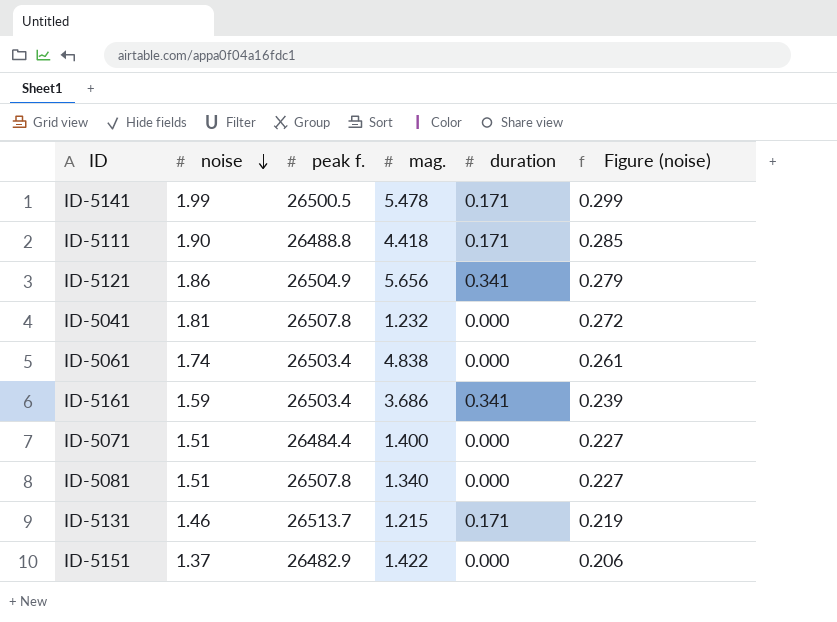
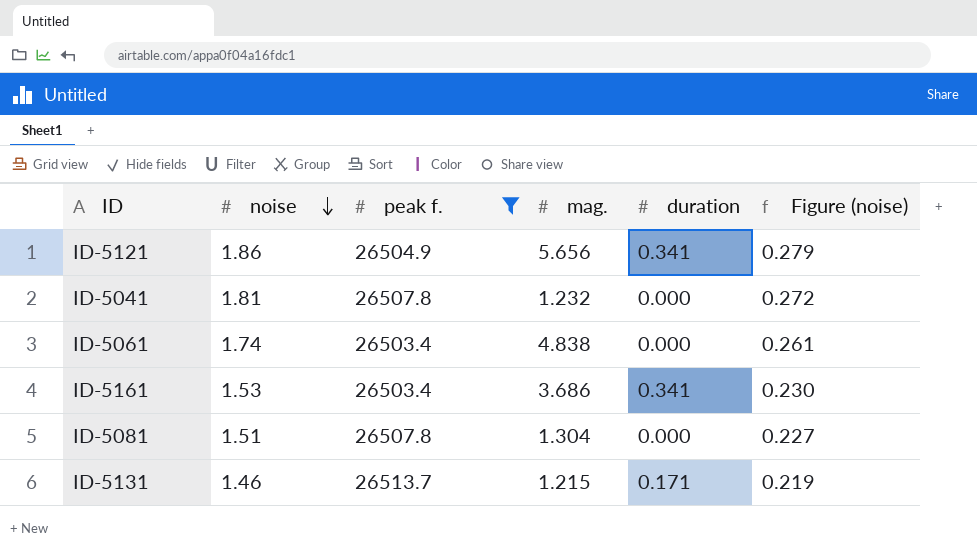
filter: none -> peak f. >= 26503.4
ID-5161 | noise: 1.59 -> 1.53
ID-5161 | Figure (noise): 0.239 -> 0.230
ID-5081 | mag.: 1.340 -> 1.304

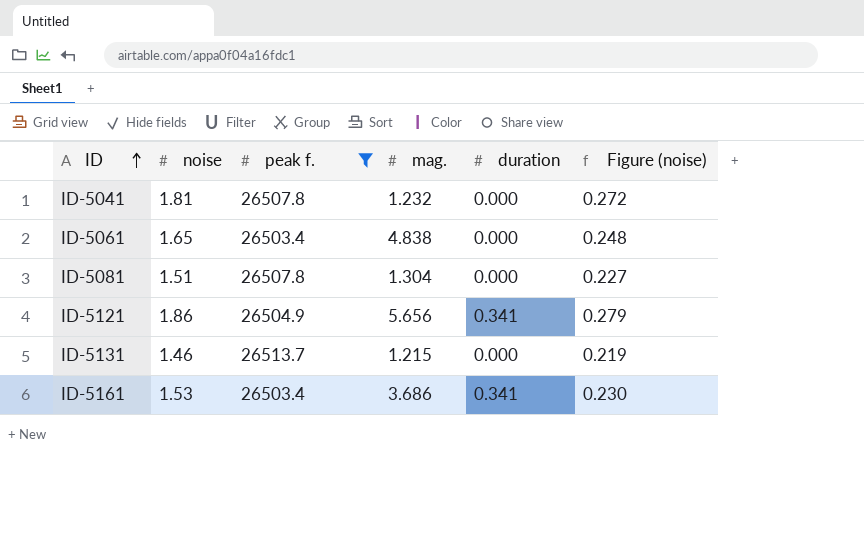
row order: noise descending -> ID ascending
ID-5061 | noise: 1.74 -> 1.65
ID-5061 | Figure (noise): 0.261 -> 0.248
ID-5131 | duration: 0.171 -> 0.000

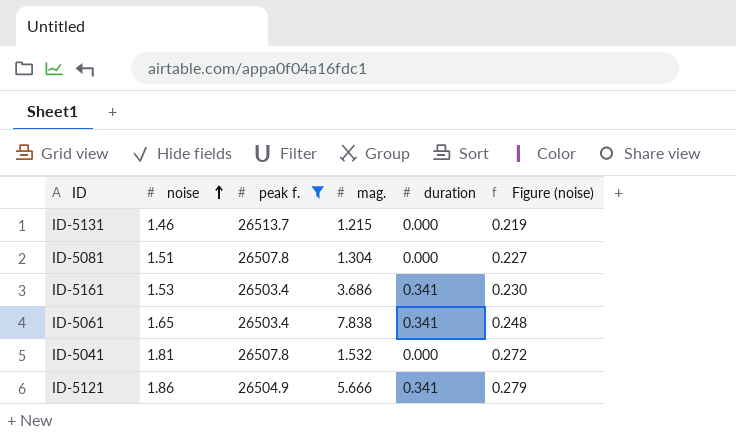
row order: ID ascending -> noise ascending
ID-5061 | mag.: 4.838 -> 7.838
ID-5061 | duration: 0.000 -> 0.341
ID-5041 | mag.: 1.232 -> 1.532
ID-5121 | mag.: 5.656 -> 5.666

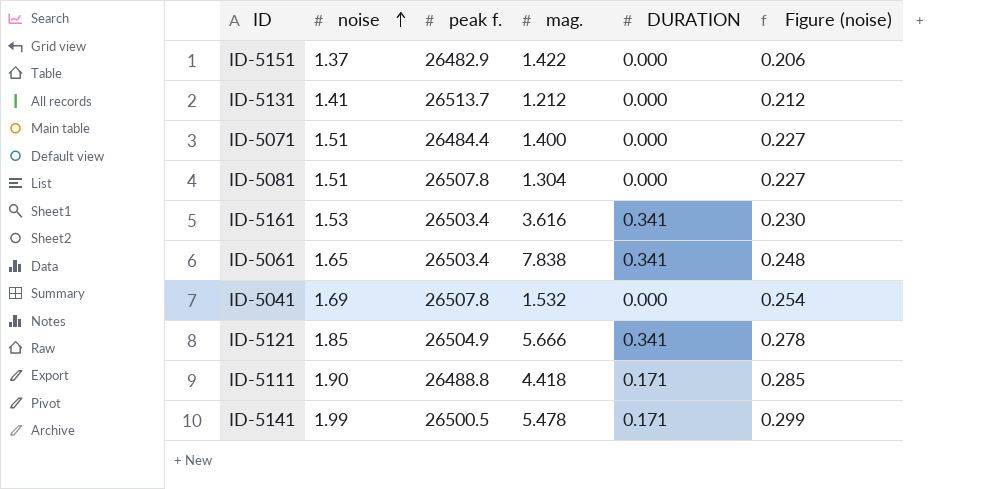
filter: peak f. >= 26503.4 -> none
column name: duration -> DURATION
ID-5131 | noise: 1.46 -> 1.41
ID-5131 | mag.: 1.215 -> 1.212
ID-5131 | Figure (noise): 0.219 -> 0.212
ID-5161 | mag.: 3.686 -> 3.616
ID-5041 | noise: 1.81 -> 1.69
ID-5041 | Figure (noise): 0.272 -> 0.254
ID-5121 | noise: 1.86 -> 1.85
ID-5121 | Figure (noise): 0.279 -> 0.278

